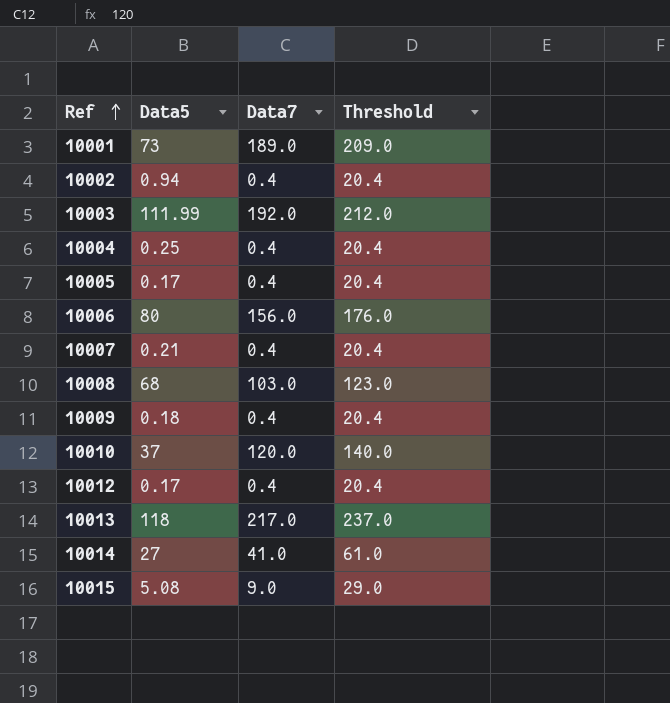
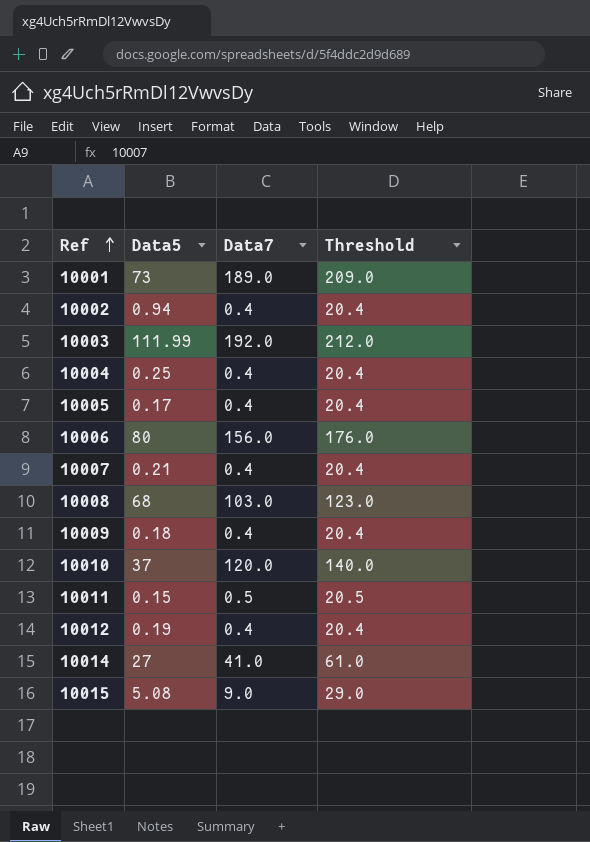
row 10013: 118 | 217.0 | 237.0 -> none
row 10011: none -> 0.15 | 0.5 | 20.5
10012 | Data5: 0.17 -> 0.19

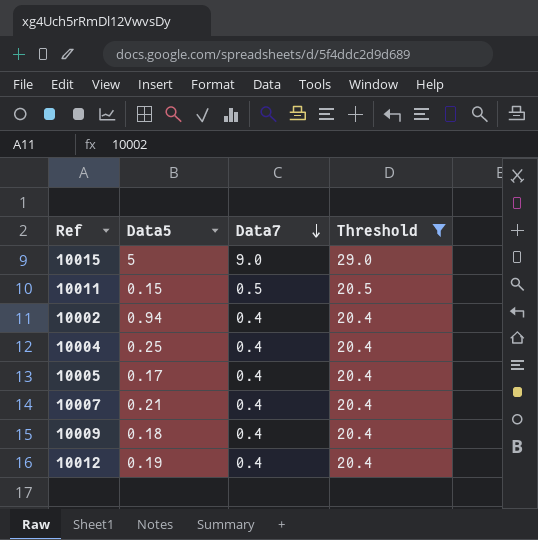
filter: none -> Threshold <= 29.0
row order: Ref ascending -> Data7 descending
10015 | Data5: 5.08 -> 5

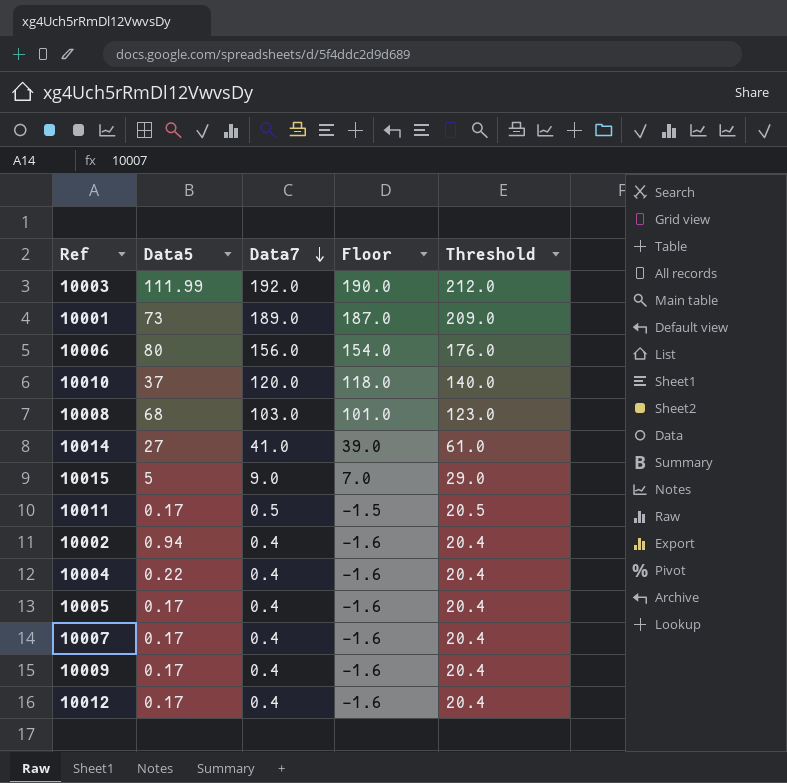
filter: Threshold <= 29.0 -> none
column Floor | formula: none -> [Data7] - 2
10011 | Data5: 0.15 -> 0.17
10004 | Data5: 0.25 -> 0.22
10007 | Data5: 0.21 -> 0.17
10009 | Data5: 0.18 -> 0.17
10012 | Data5: 0.19 -> 0.17

